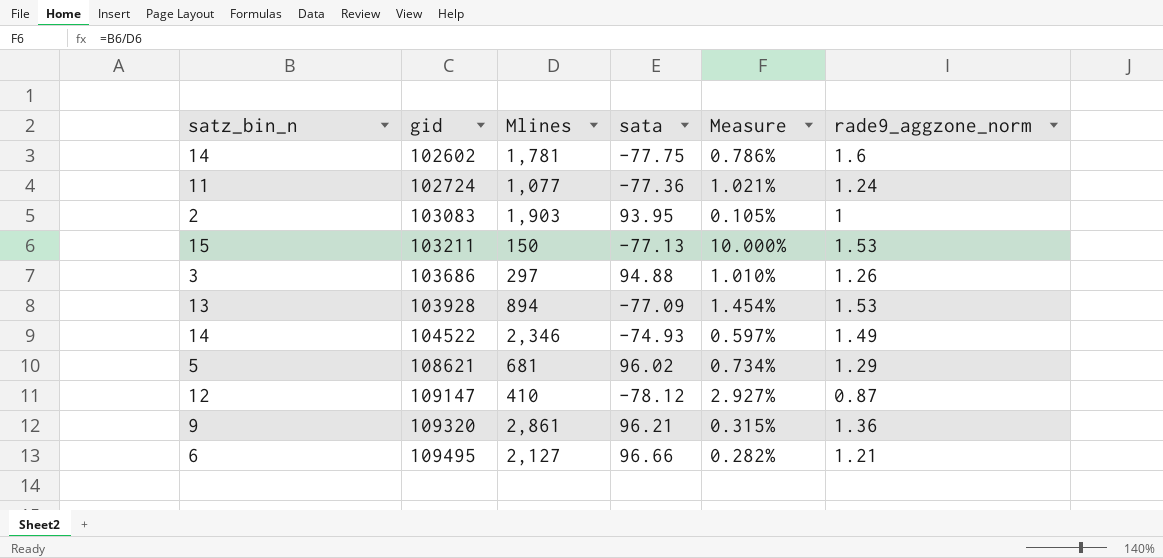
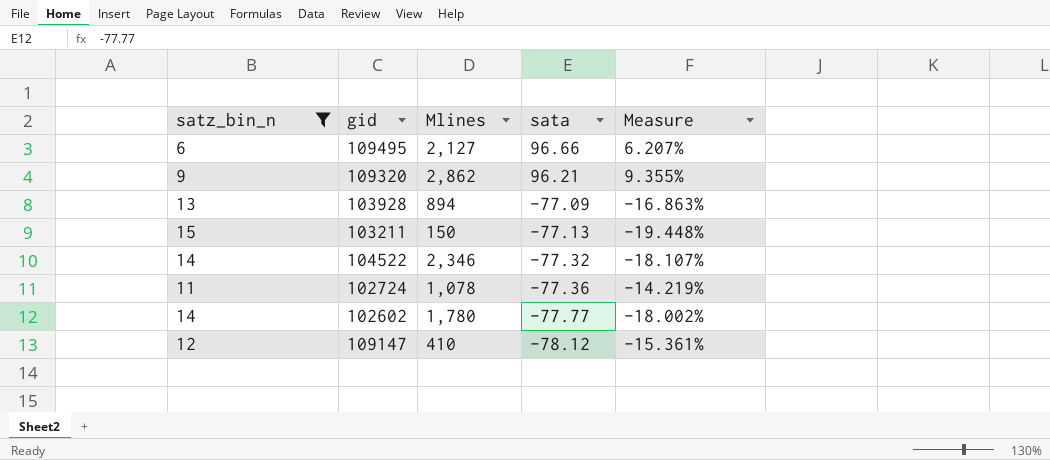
filter: none -> satz_bin_n >= 6
row order: gid ascending -> sata descending
column rade9_aggzone_norm | position: 6 -> none
column Measure | formula: [satz_bin_n] / [Mlines] -> [satz_bin_n] / [sata]
109320 | Mlines: 2,861 -> 2,862
104522 | sata: -74.93 -> -77.32
102724 | Mlines: 1,077 -> 1,078
102602 | Mlines: 1,781 -> 1,780
102602 | sata: -77.75 -> -77.77

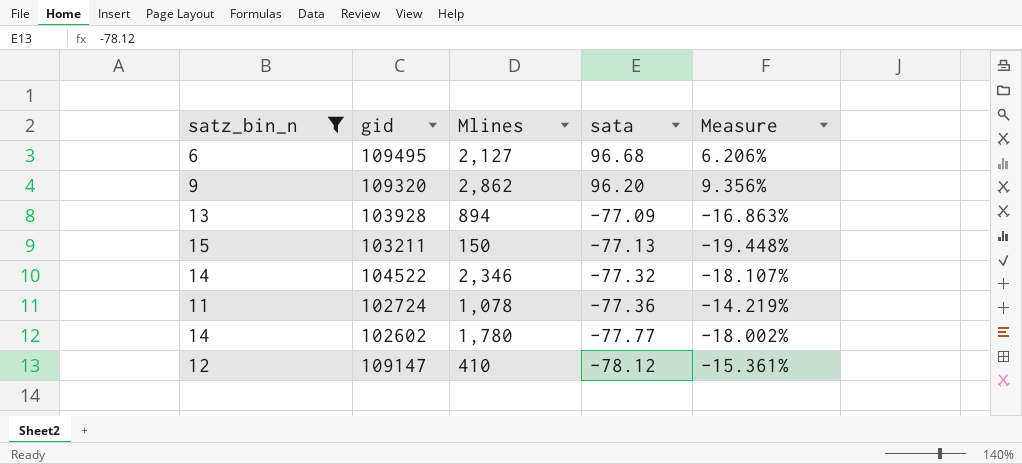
109495 | sata: 96.66 -> 96.68
109495 | Measure: 6.207% -> 6.206%
109320 | sata: 96.21 -> 96.20
109320 | Measure: 9.355% -> 9.356%

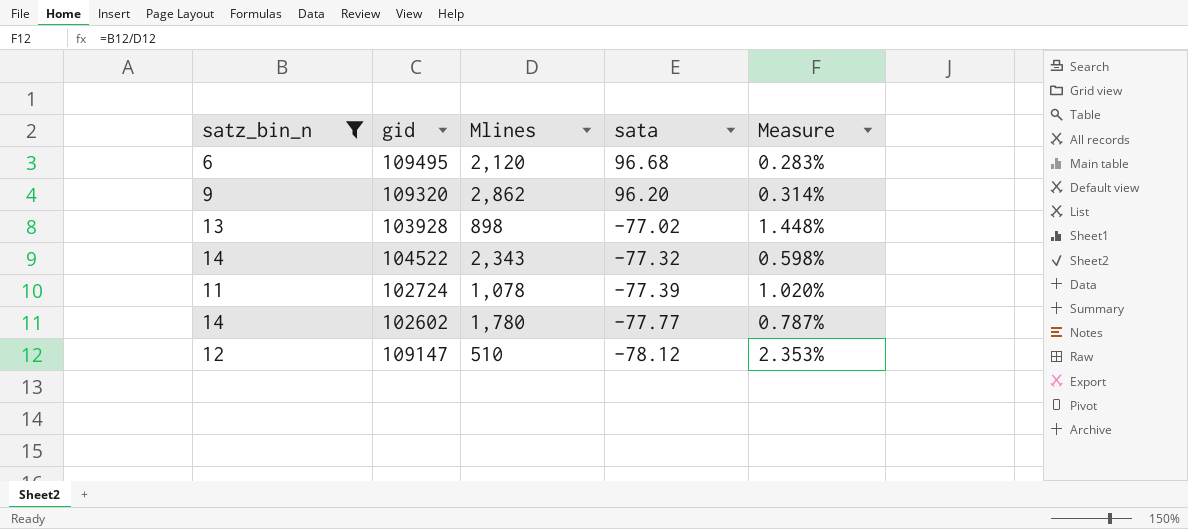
column Measure | formula: [satz_bin_n] / [sata] -> [satz_bin_n] / [Mlines]
row 103211: 15 | 150 | -77.13 | -19.448% -> none
109495 | Mlines: 2,127 -> 2,120
103928 | Mlines: 894 -> 898
103928 | sata: -77.09 -> -77.02
104522 | Mlines: 2,346 -> 2,343
102724 | sata: -77.36 -> -77.39
109147 | Mlines: 410 -> 510

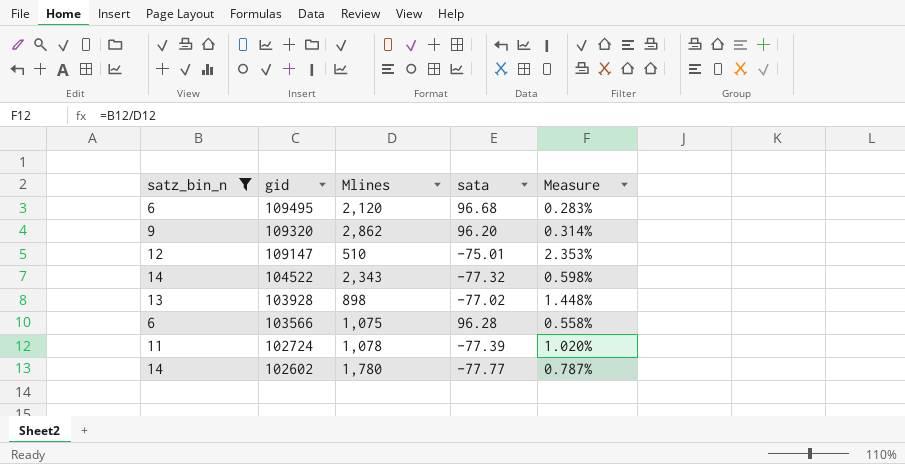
row order: sata descending -> gid descending
109147 | sata: -78.12 -> -75.01
row 103566: none -> 6 | 1,075 | 96.28 | 0.558%

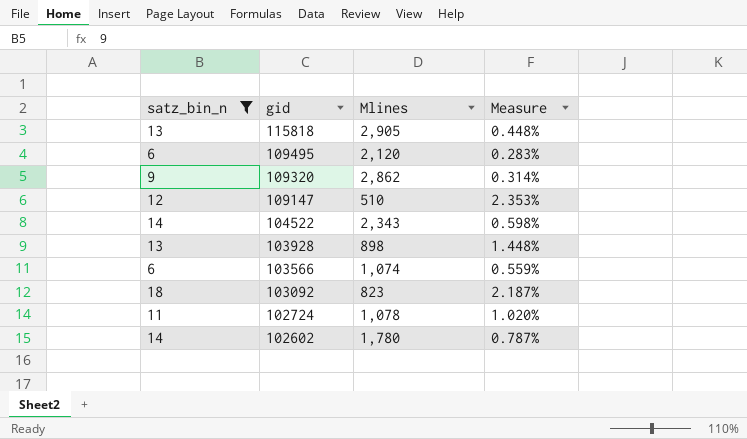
column sata | position: 4 -> none
row 115818: none -> 13 | 2,905 | 0.448%
103566 | Mlines: 1,075 -> 1,074
103566 | Measure: 0.558% -> 0.559%
row 103092: none -> 18 | 823 | 2.187%

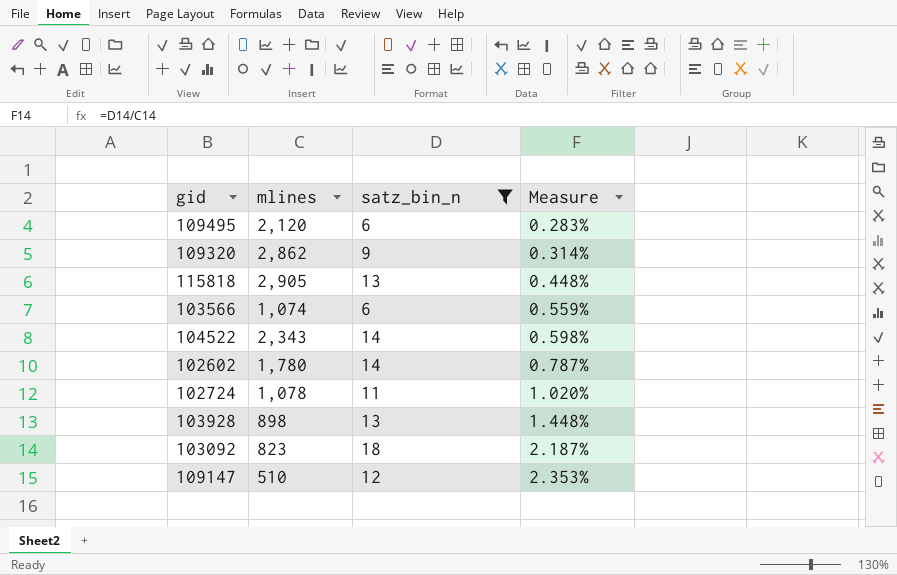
row order: gid descending -> Measure ascending
column name: Mlines -> mlines
column satz_bin_n | position: 1 -> 3

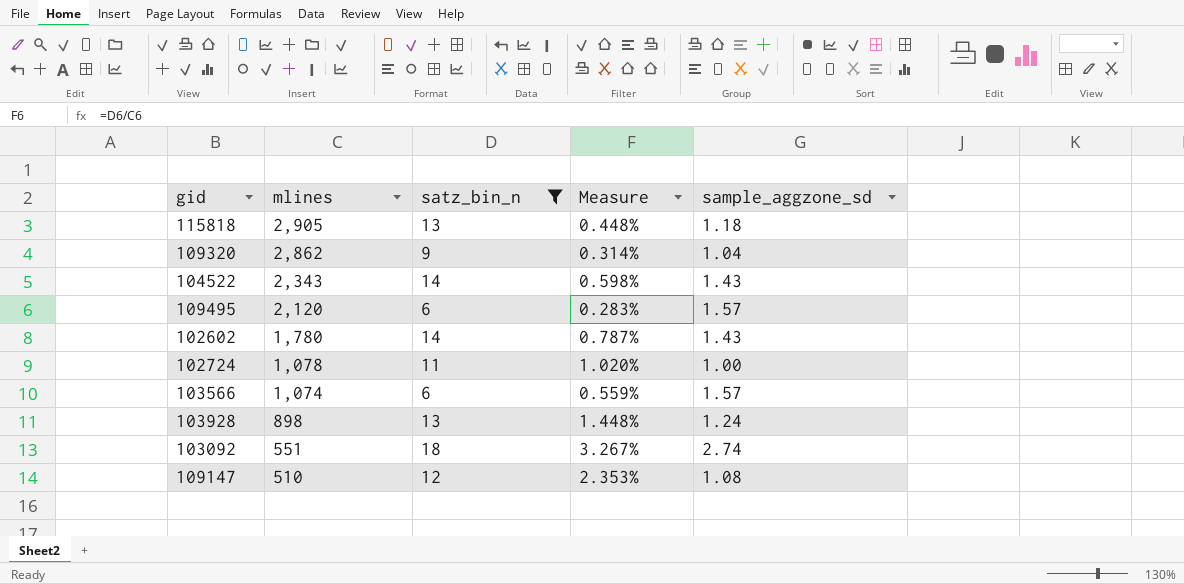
row order: Measure ascending -> mlines descending
column sample_aggzone_sd | position: none -> 5
103092 | mlines: 823 -> 551
103092 | Measure: 2.187% -> 3.267%

